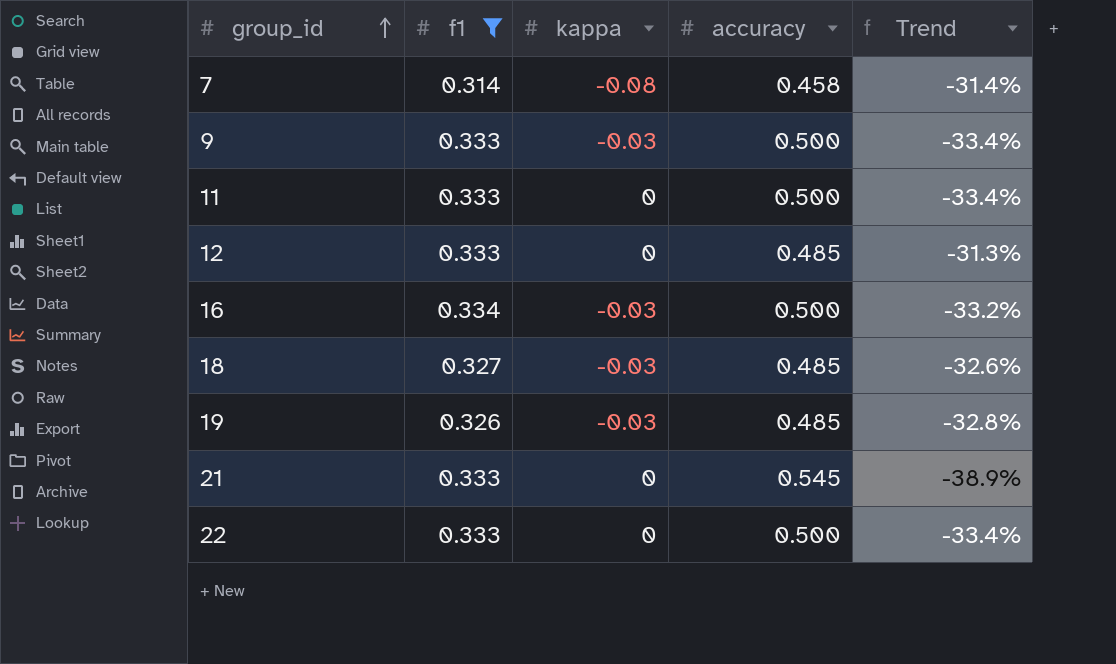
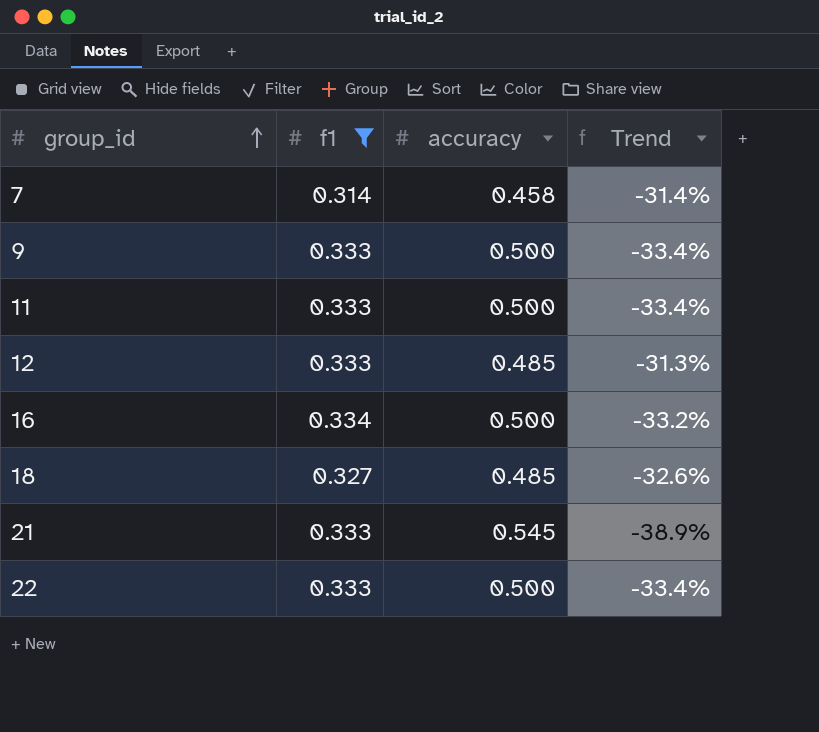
column kappa | position: 3 -> none
row 19: 0.326 | -0.03 | 0.485 | -32.8% -> none

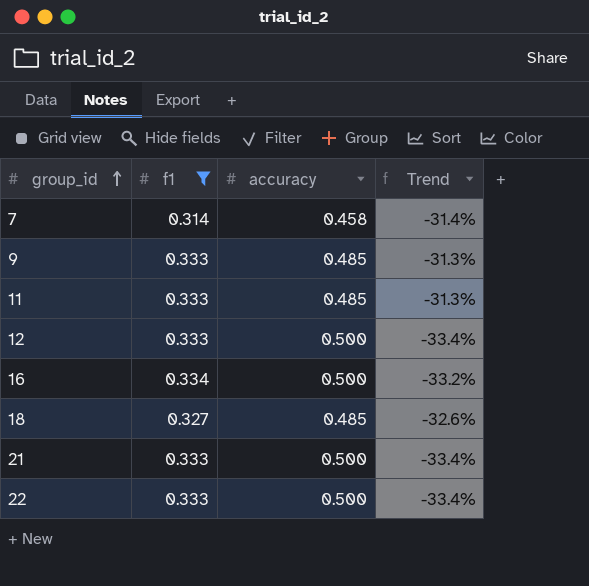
9 | accuracy: 0.500 -> 0.485
9 | Trend: -33.4% -> -31.3%
11 | accuracy: 0.500 -> 0.485
11 | Trend: -33.4% -> -31.3%
12 | accuracy: 0.485 -> 0.500
12 | Trend: -31.3% -> -33.4%
21 | accuracy: 0.545 -> 0.500
21 | Trend: -38.9% -> -33.4%

